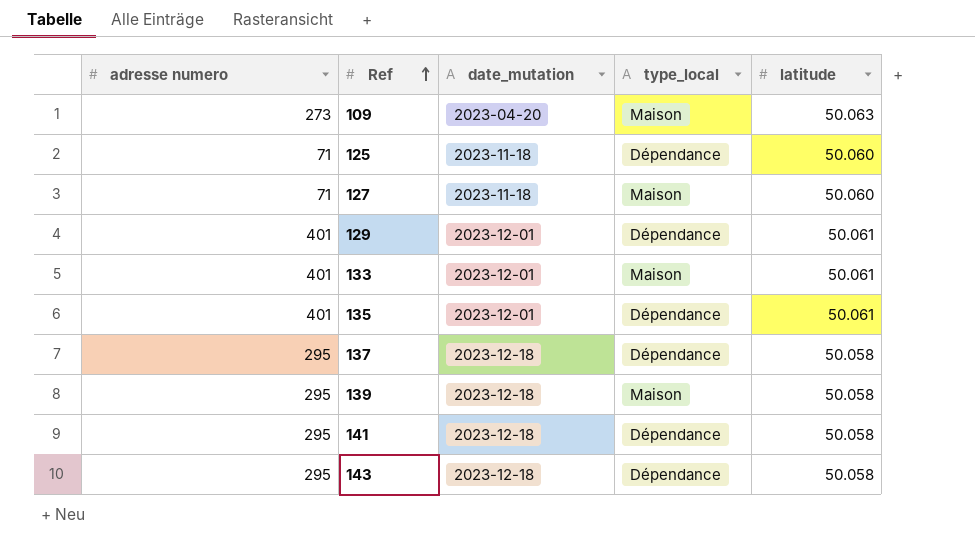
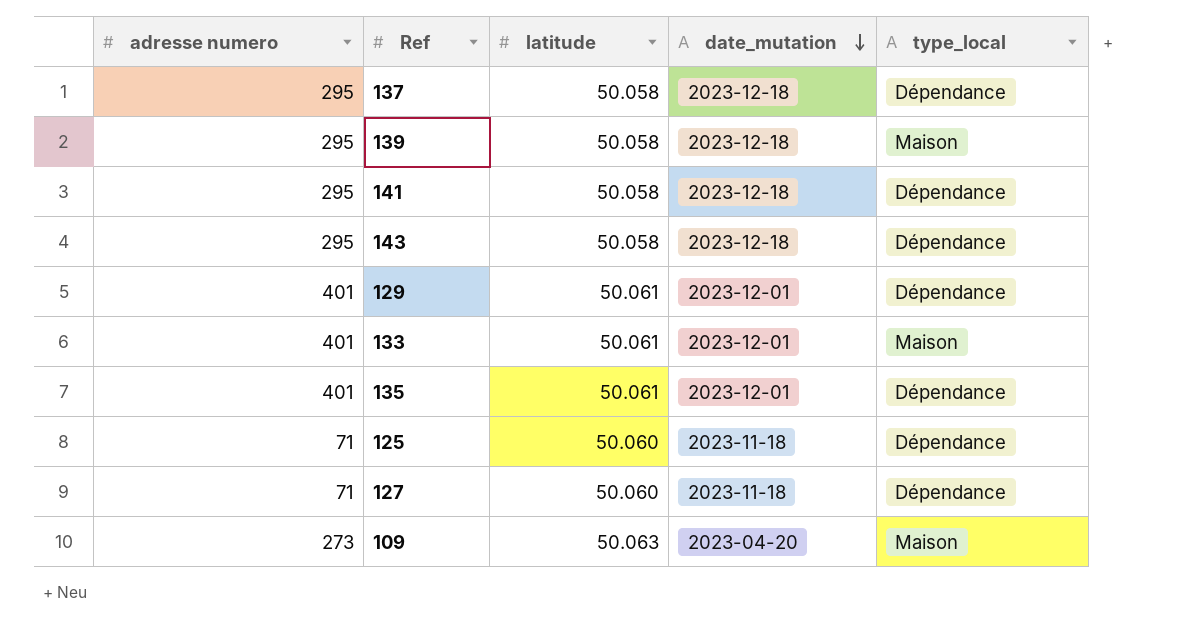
row order: Ref ascending -> date_mutation descending
column latitude | position: 5 -> 3
127 | type_local: Maison -> Dépendance

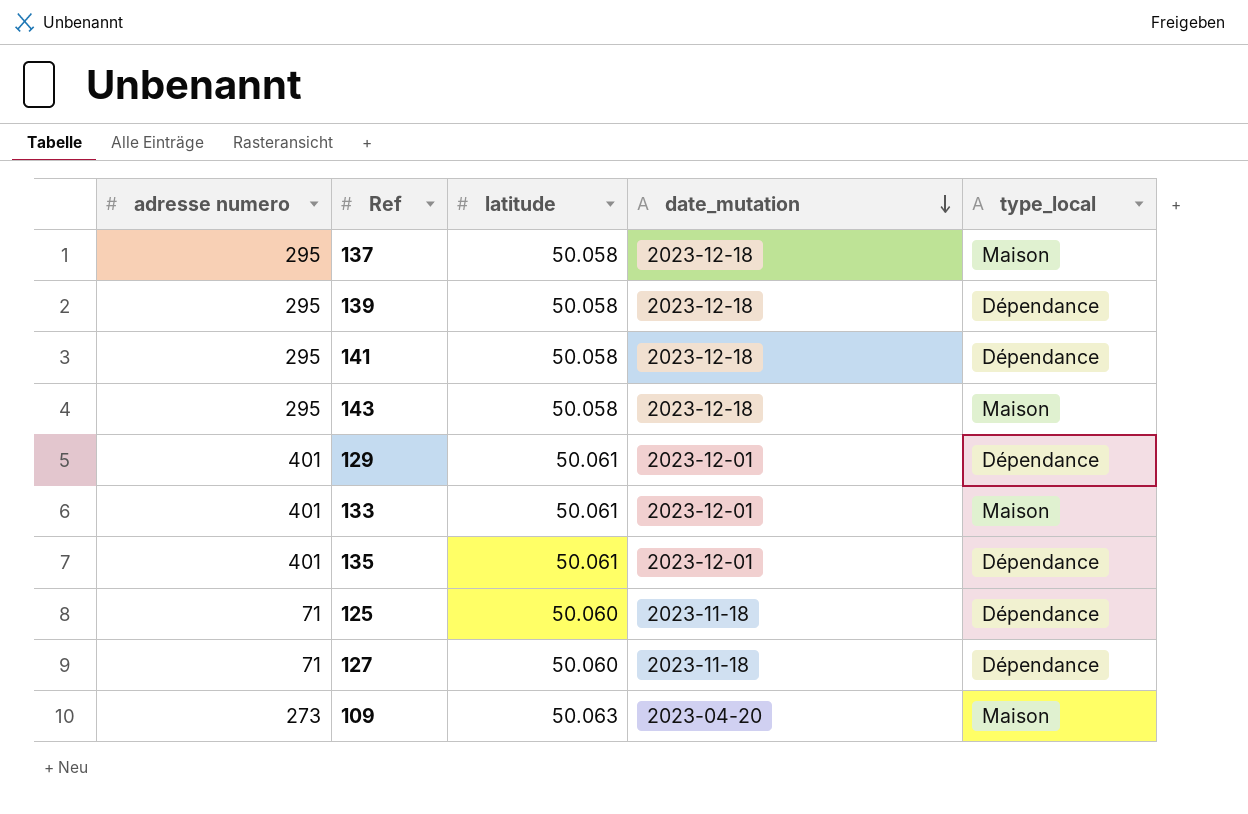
137 | type_local: Dépendance -> Maison
139 | type_local: Maison -> Dépendance
143 | type_local: Dépendance -> Maison

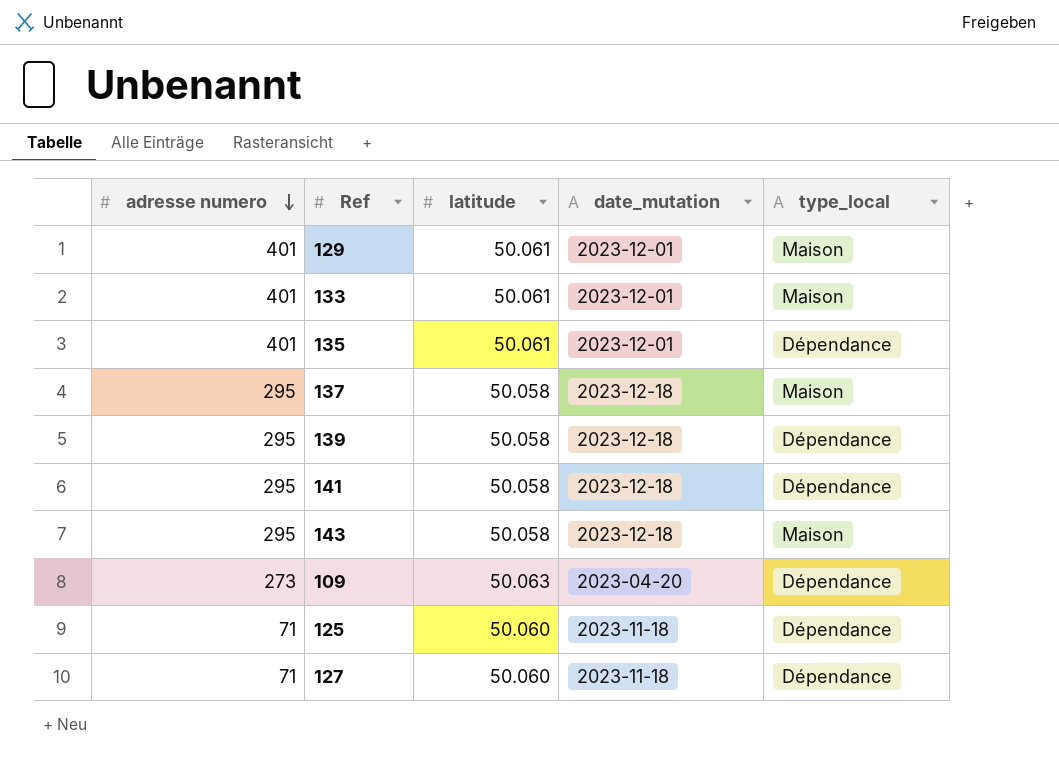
row order: date_mutation descending -> adresse numero descending
129 | type_local: Dépendance -> Maison
109 | type_local: Maison -> Dépendance

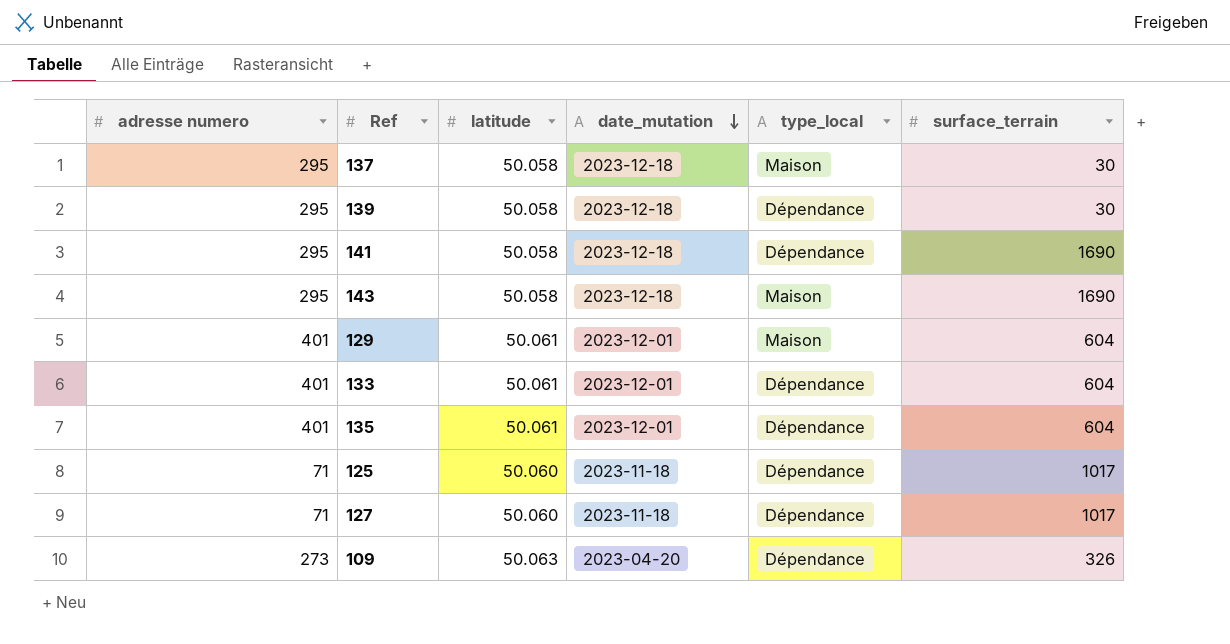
row order: adresse numero descending -> date_mutation descending
column surface_terrain | position: none -> 6
133 | type_local: Maison -> Dépendance

